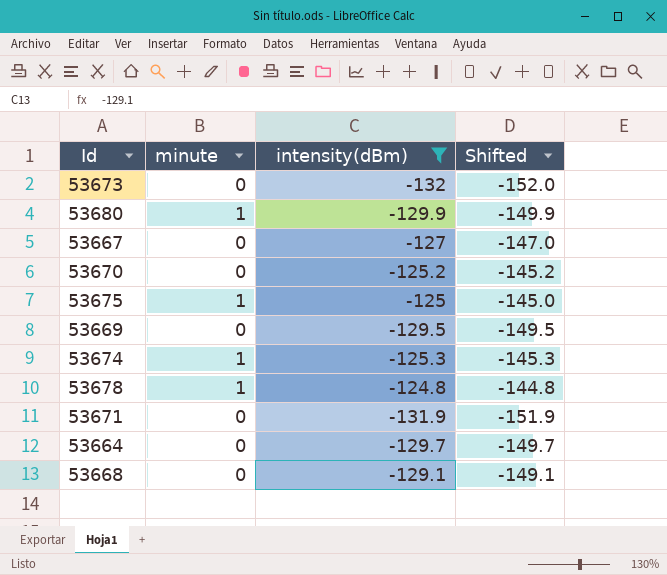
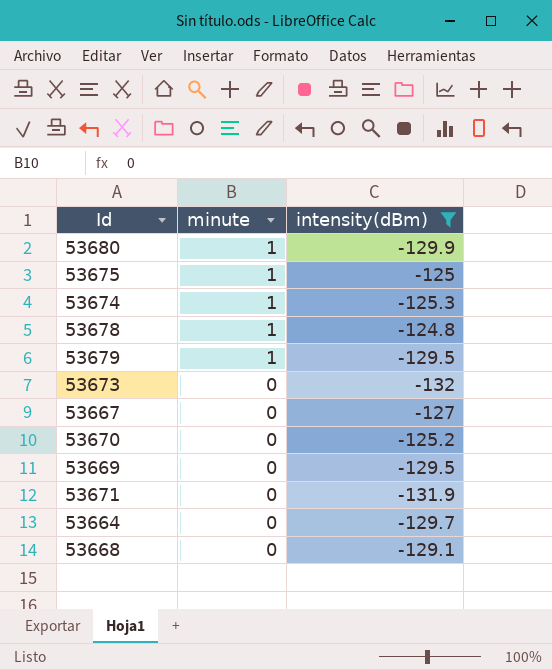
row order: none -> minute descending
column Shifted | formula: [intensity(dBm)] - 20 -> none
row 53679: none -> 1 | -129.5

